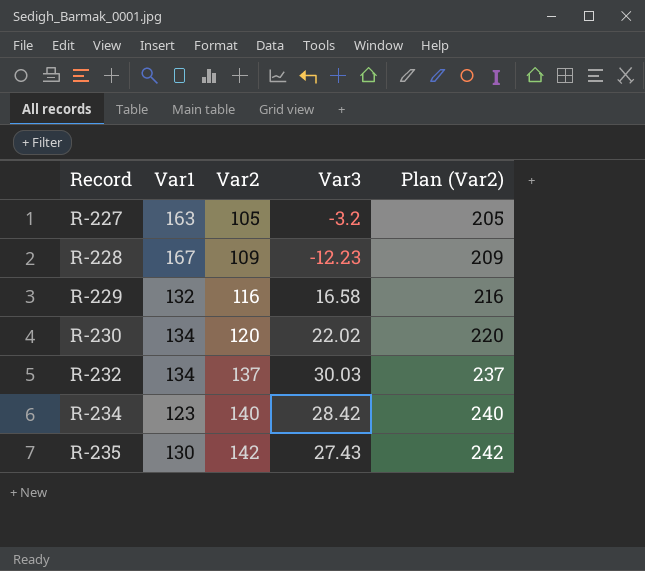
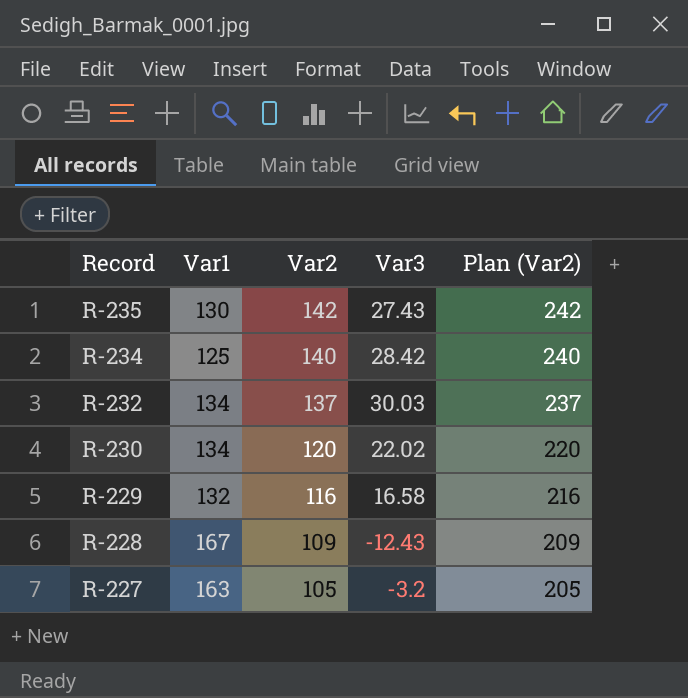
row order: Record ascending -> Record descending
R-234 | Var1: 123 -> 125
R-228 | Var3: -12.23 -> -12.43

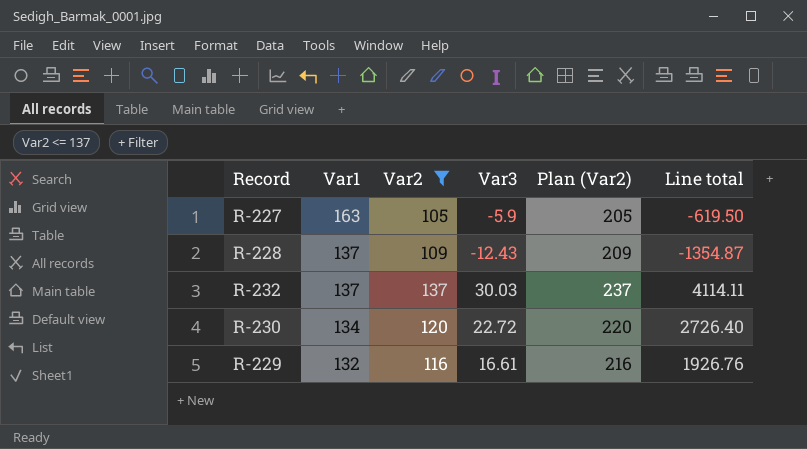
filter: none -> Var2 <= 137
row order: Record descending -> Var1 descending
column Line total | formula: none -> [Var2] * [Var3]
R-227 | Var3: -3.2 -> -5.9
R-228 | Var1: 167 -> 137
R-232 | Var1: 134 -> 137
R-230 | Var3: 22.02 -> 22.72
R-229 | Var3: 16.58 -> 16.61

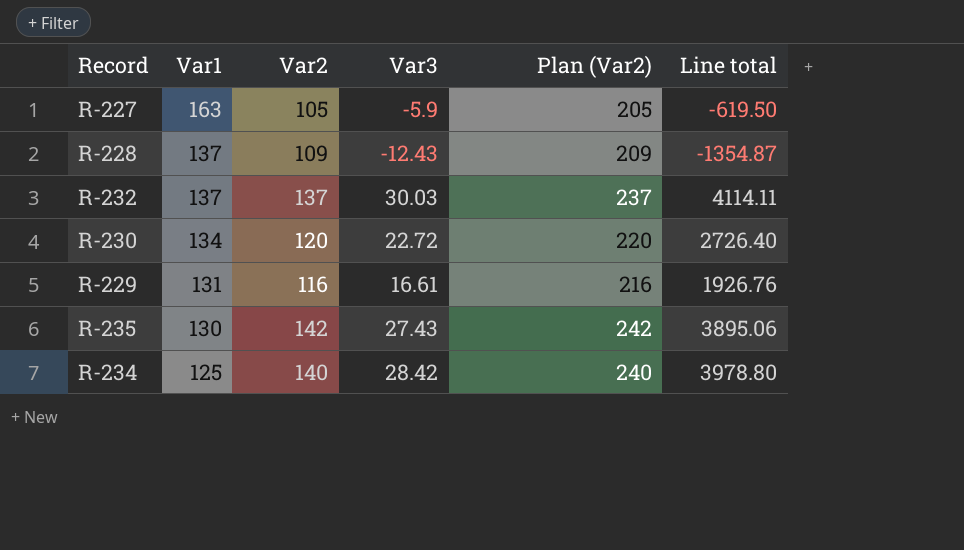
filter: Var2 <= 137 -> none
R-229 | Var1: 132 -> 131

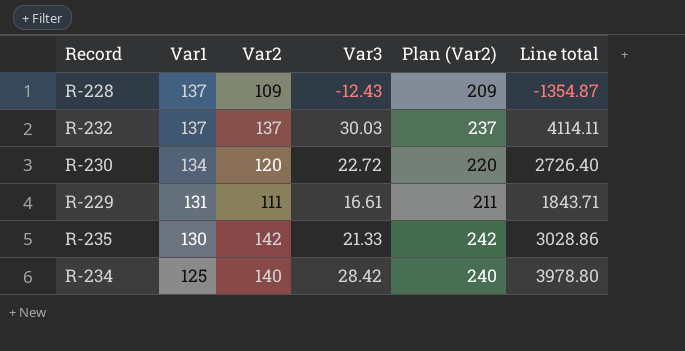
row R-227: 163 | 105 | -5.9 | 205 | -619.50 -> none
R-229 | Var2: 116 -> 111
R-229 | Plan (Var2): 216 -> 211
R-229 | Line total: 1926.76 -> 1843.71
R-235 | Var3: 27.43 -> 21.33
R-235 | Line total: 3895.06 -> 3028.86

